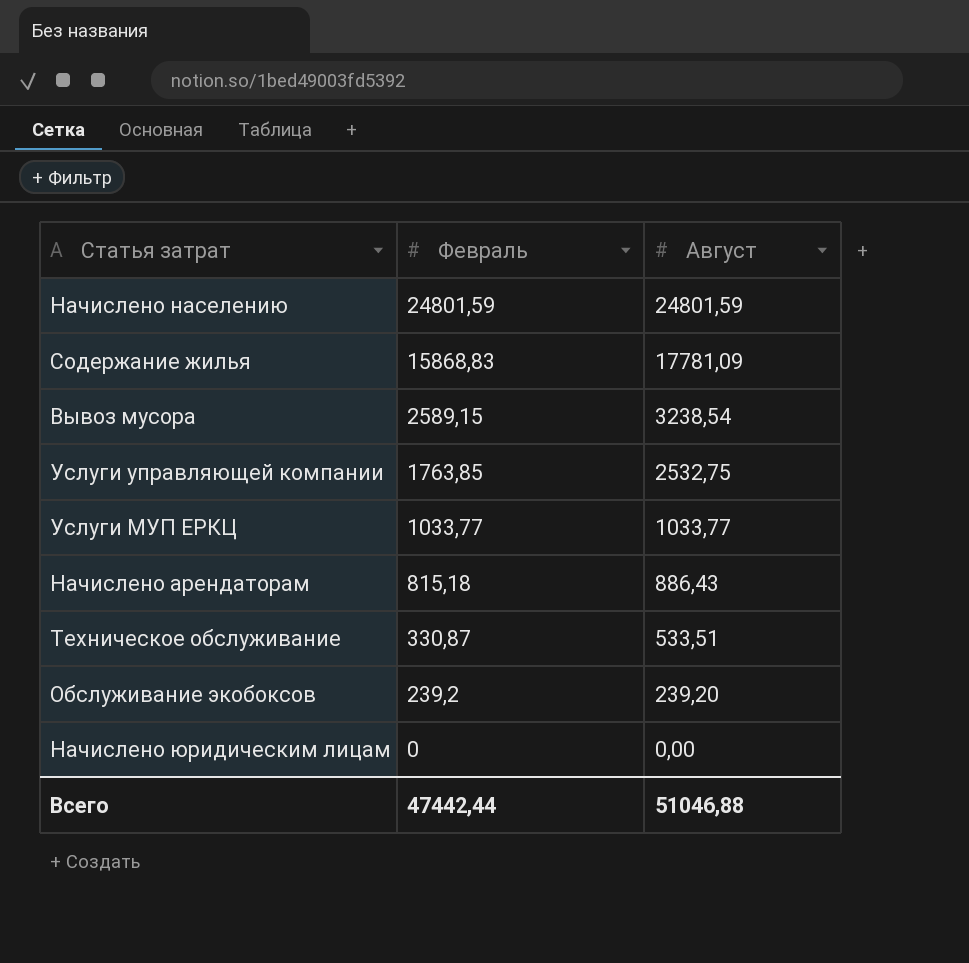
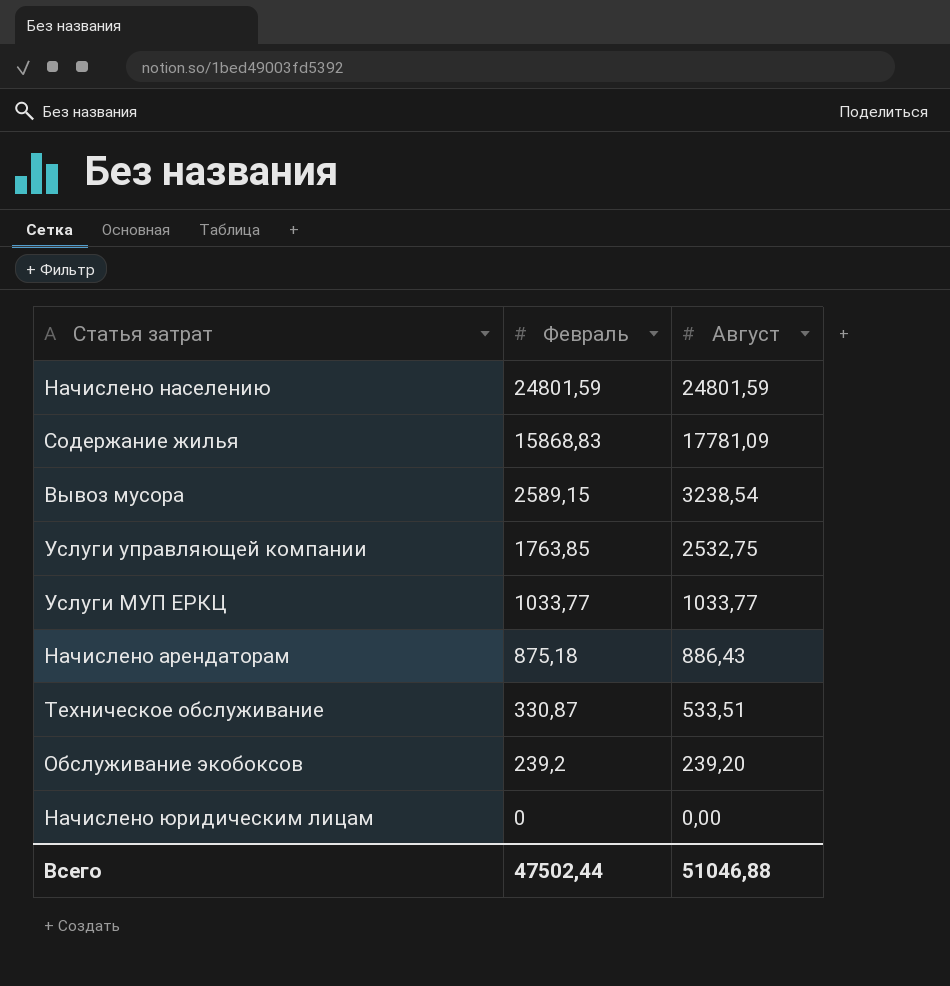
Начислено арендаторам | Февраль: 815,18 -> 875,18
Всего | Февраль: 47442,44 -> 47502,44

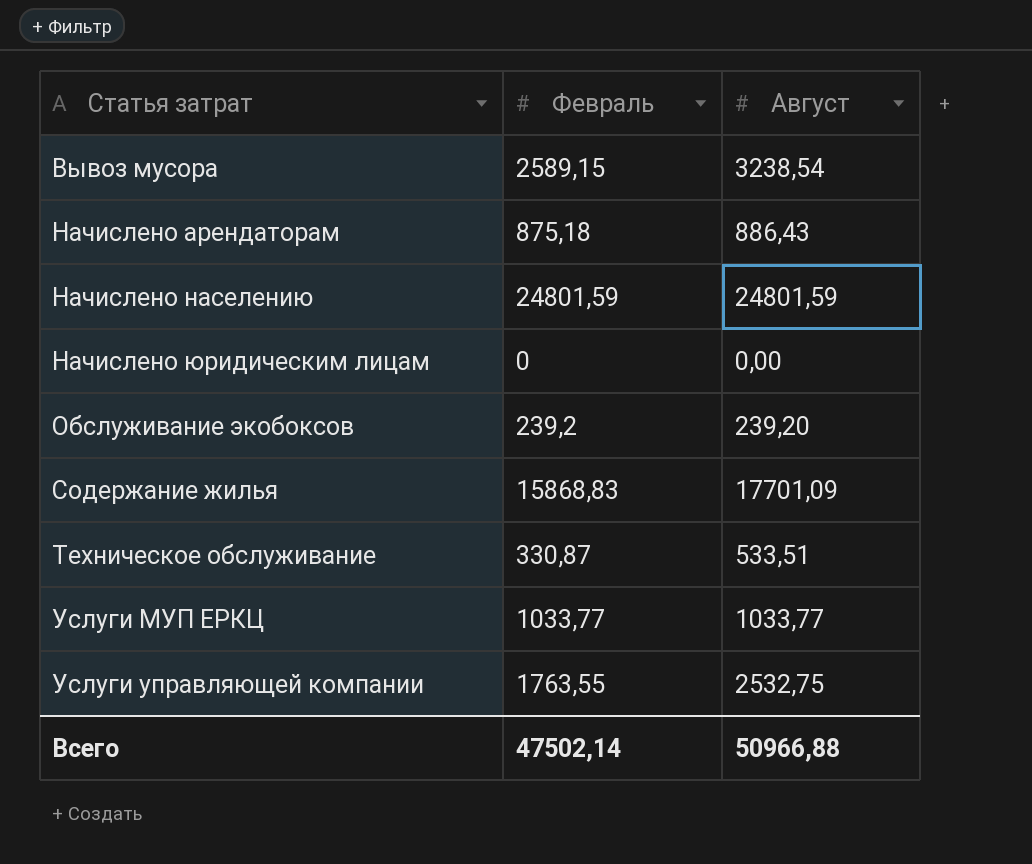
row order: Февраль descending -> Статья затрат ascending
Содержание жилья | Август: 17781,09 -> 17701,09
Услуги управляющей компании | Февраль: 1763,85 -> 1763,55
Всего | Февраль: 47502,44 -> 47502,14
Всего | Август: 51046,88 -> 50966,88

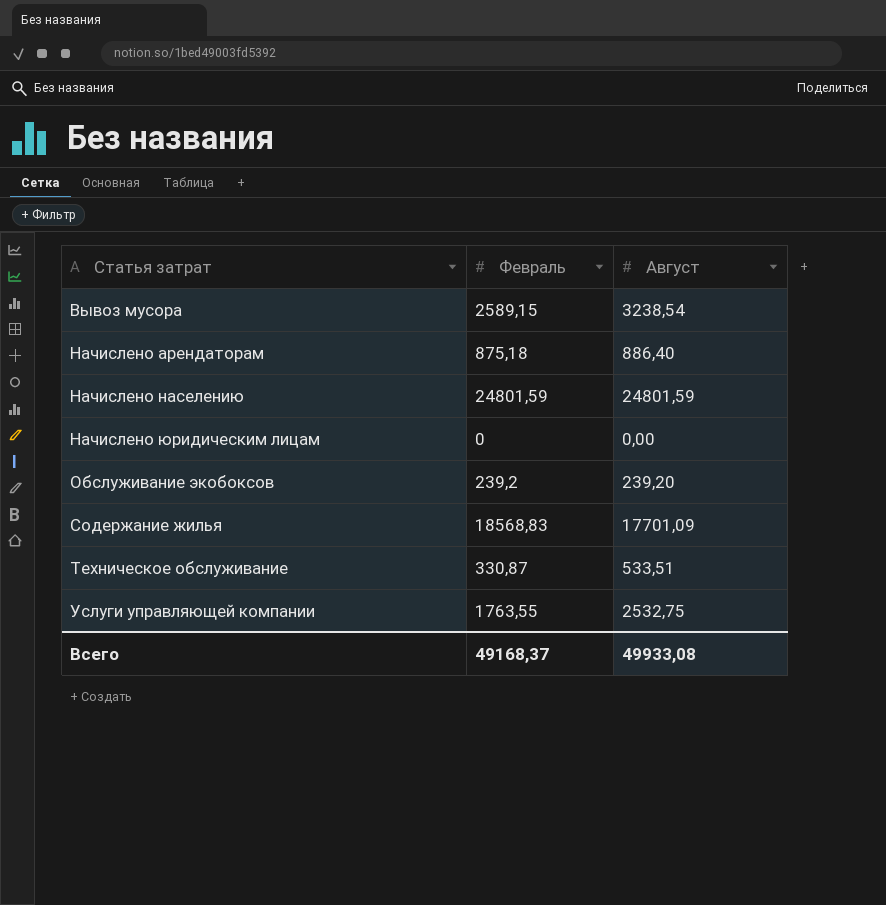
row Услуги МУП ЕРКЦ: 1033,77 | 1033,77 -> none
Начислено арендаторам | Август: 886,43 -> 886,40
Содержание жилья | Февраль: 15868,83 -> 18568,83
Всего | Февраль: 47502,14 -> 49168,37
Всего | Август: 50966,88 -> 49933,08

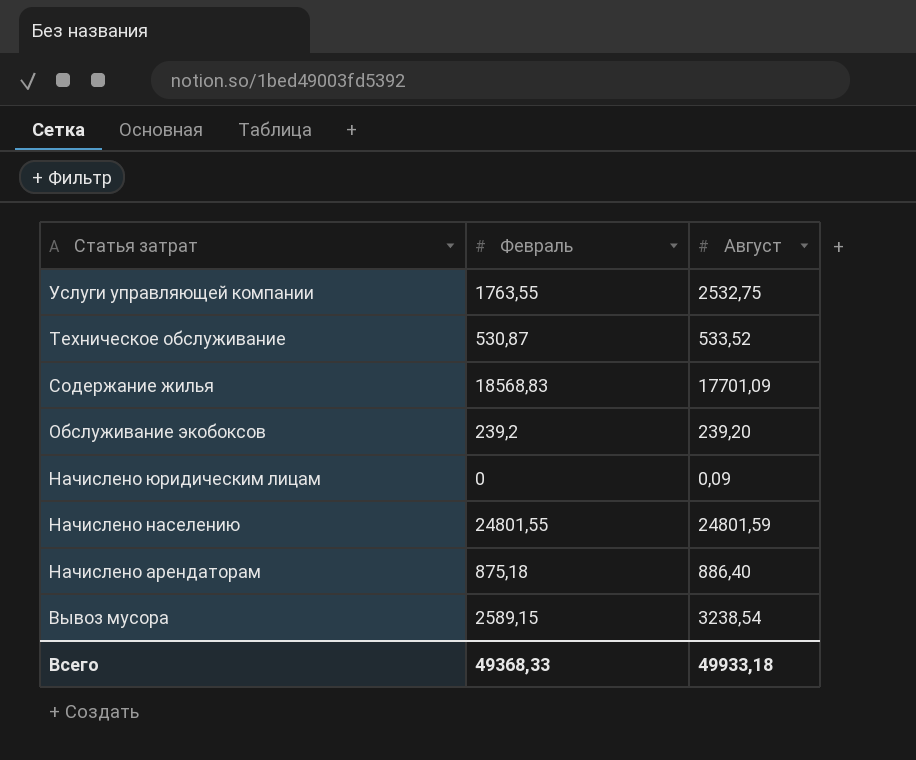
row order: Статья затрат ascending -> Статья затрат descending
Техническое обслуживание | Февраль: 330,87 -> 530,87
Техническое обслуживание | Август: 533,51 -> 533,52
Начислено юридическим лицам | Август: 0,00 -> 0,09
Начислено населению | Февраль: 24801,59 -> 24801,55
Всего | Февраль: 49168,37 -> 49368,33
Всего | Август: 49933,08 -> 49933,18

